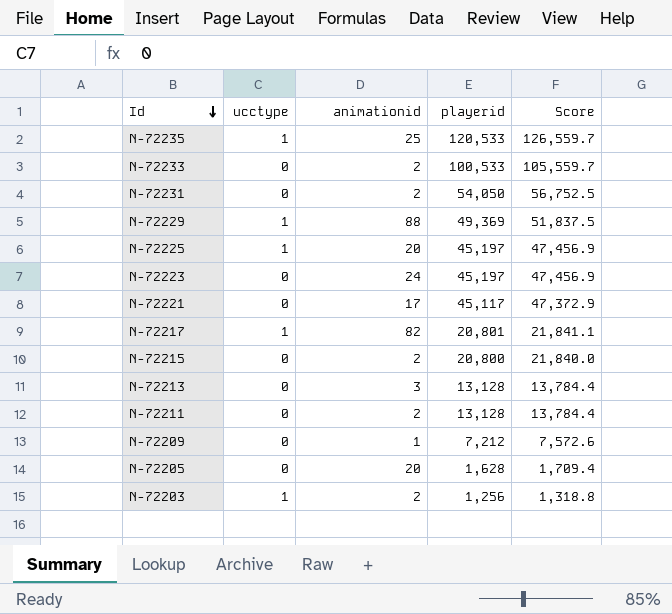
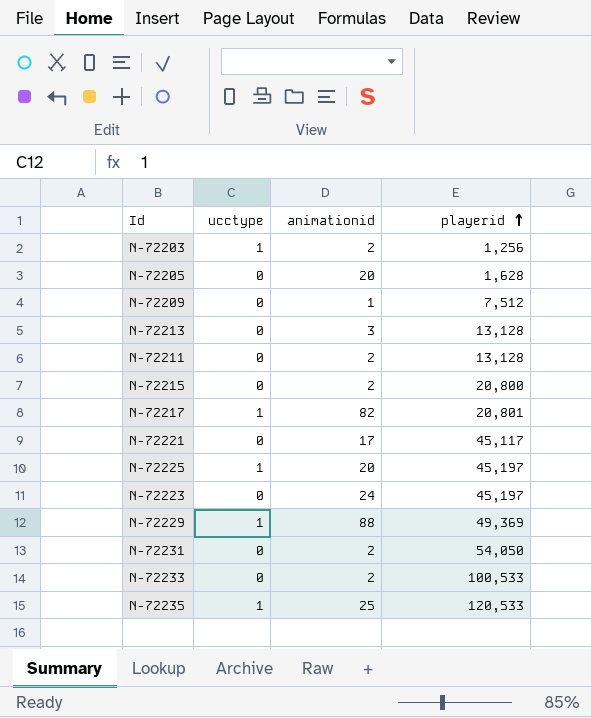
row order: Id descending -> playerid ascending
column Score | formula: [playerid] * 1.05 -> none
N-72209 | playerid: 7,212 -> 7,512

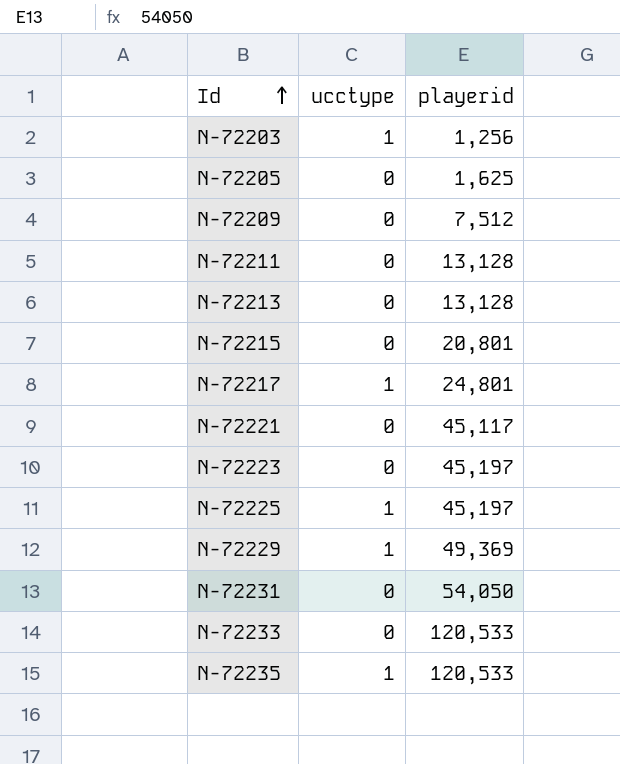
row order: playerid ascending -> Id ascending
column animationid | position: 3 -> none
N-72205 | playerid: 1,628 -> 1,625
N-72215 | playerid: 20,800 -> 20,801
N-72217 | playerid: 20,801 -> 24,801
N-72233 | playerid: 100,533 -> 120,533

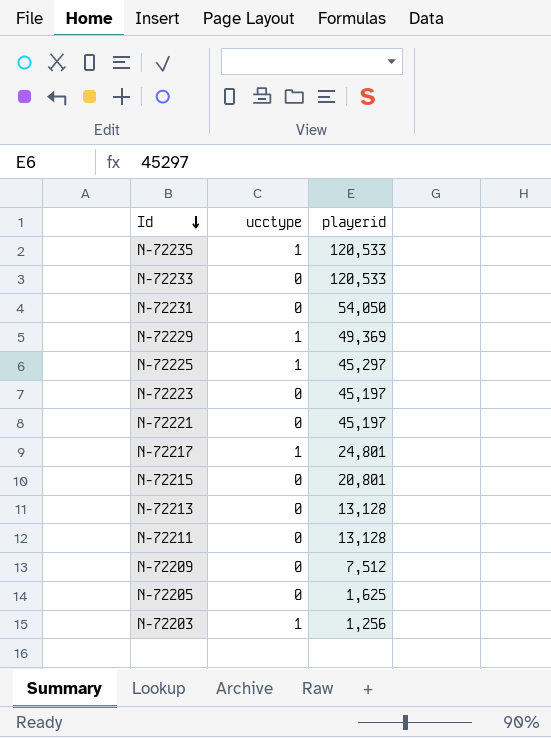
row order: Id ascending -> Id descending
N-72225 | playerid: 45,197 -> 45,297
N-72221 | playerid: 45,117 -> 45,197

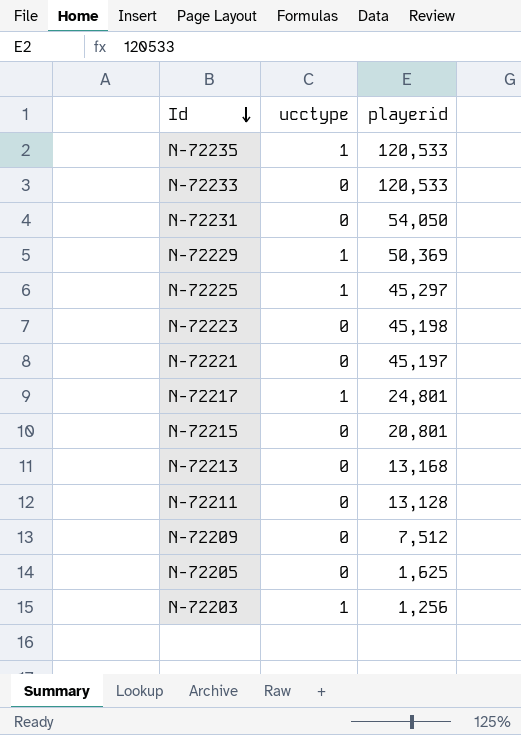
N-72229 | playerid: 49,369 -> 50,369
N-72223 | playerid: 45,197 -> 45,198
N-72213 | playerid: 13,128 -> 13,168

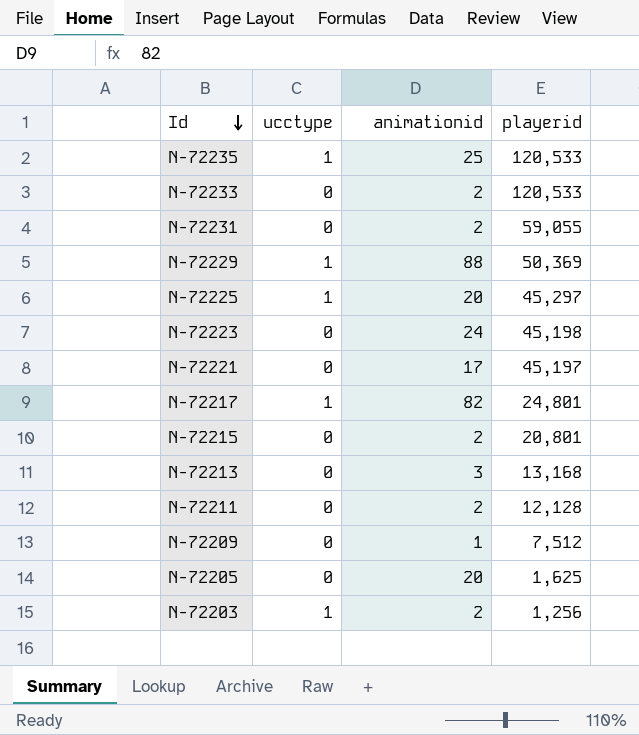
column animationid | position: none -> 3
N-72231 | playerid: 54,050 -> 59,055
N-72211 | playerid: 13,128 -> 12,128

